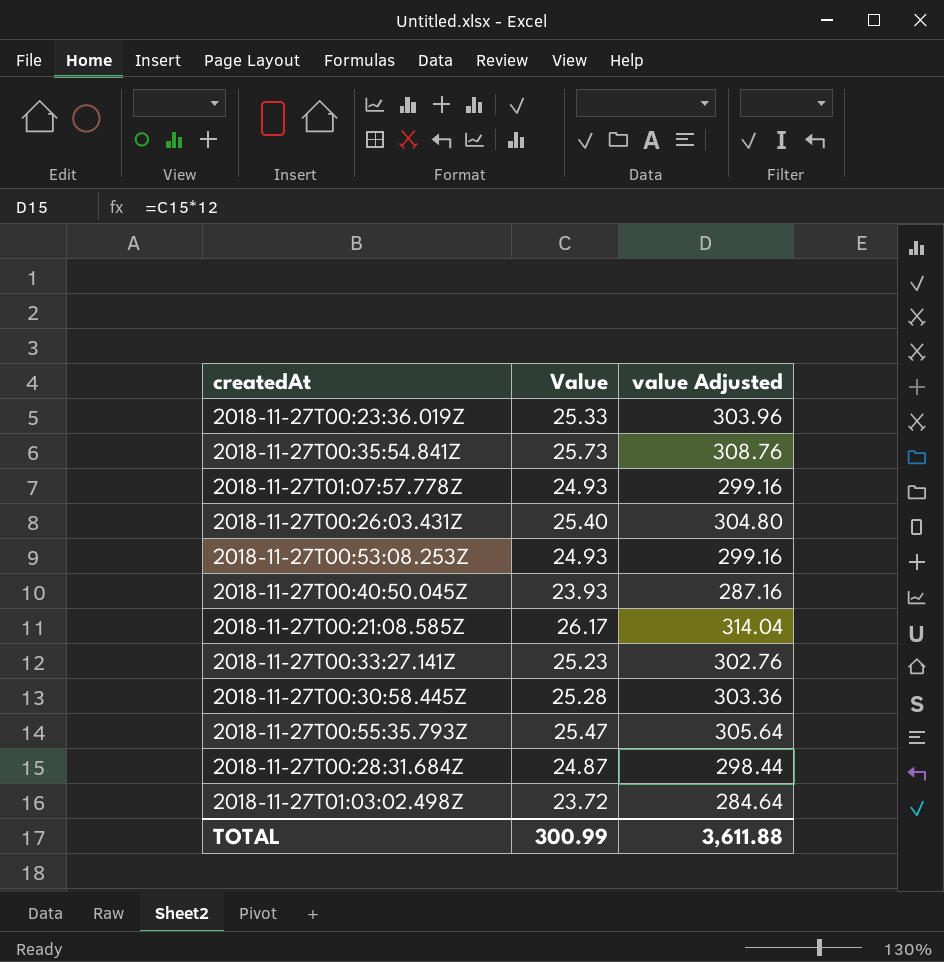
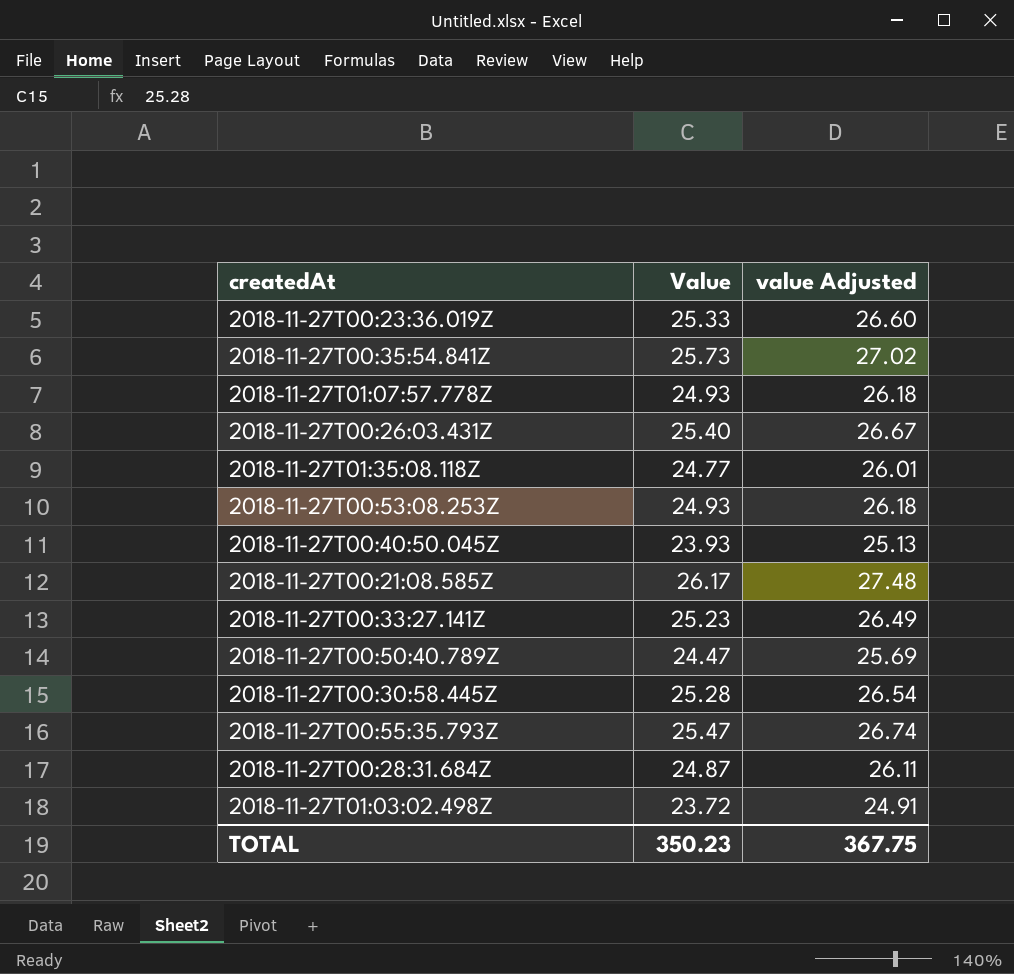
column value Adjusted | formula: [Value] * 12 -> [Value] * 1.05
row 2018-11-27T01:35:08.118Z: none -> 24.77 | 26.01
row 2018-11-27T00:50:40.789Z: none -> 24.47 | 25.69
TOTAL | Value: 300.99 -> 350.23
TOTAL | value Adjusted: 3,611.88 -> 367.75

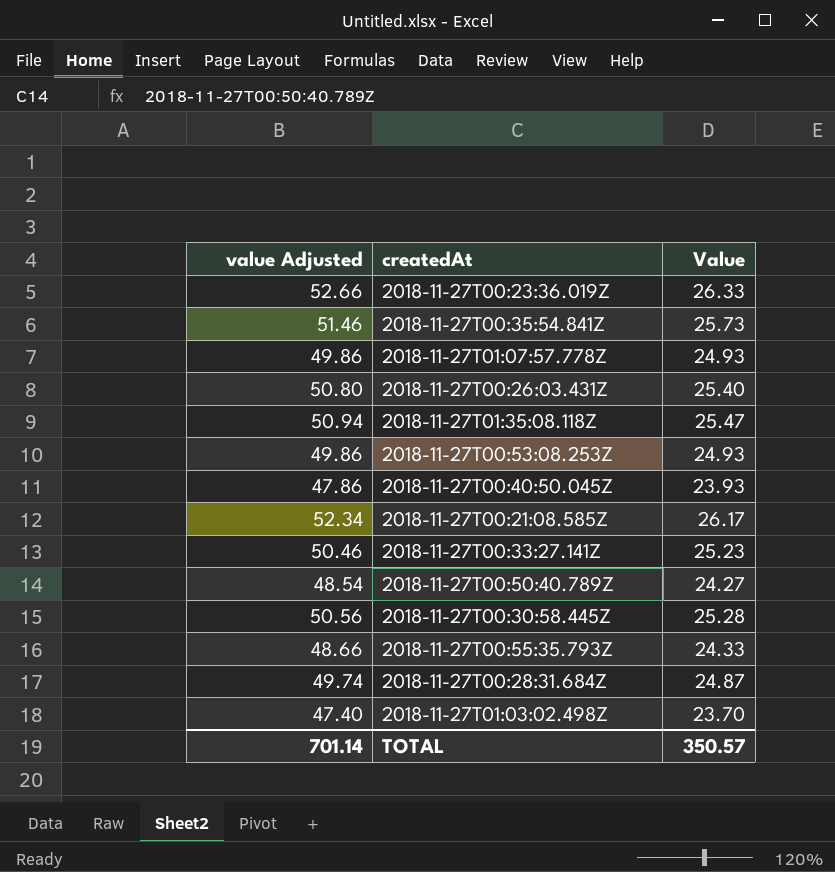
column value Adjusted | formula: [Value] * 1.05 -> [Value] * 2
column value Adjusted | position: 3 -> 1
2018-11-27T00:23:36.019Z | Value: 25.33 -> 26.33
2018-11-27T01:35:08.118Z | Value: 24.77 -> 25.47
2018-11-27T00:50:40.789Z | Value: 24.47 -> 24.27
2018-11-27T00:55:35.793Z | Value: 25.47 -> 24.33
2018-11-27T01:03:02.498Z | Value: 23.72 -> 23.70
TOTAL | value Adjusted: 367.75 -> 701.14
TOTAL | Value: 350.23 -> 350.57

